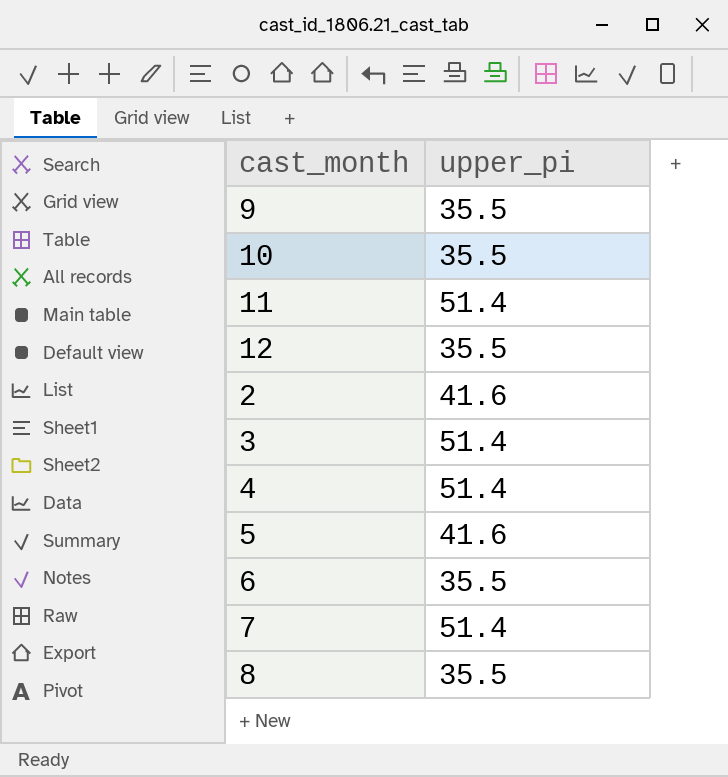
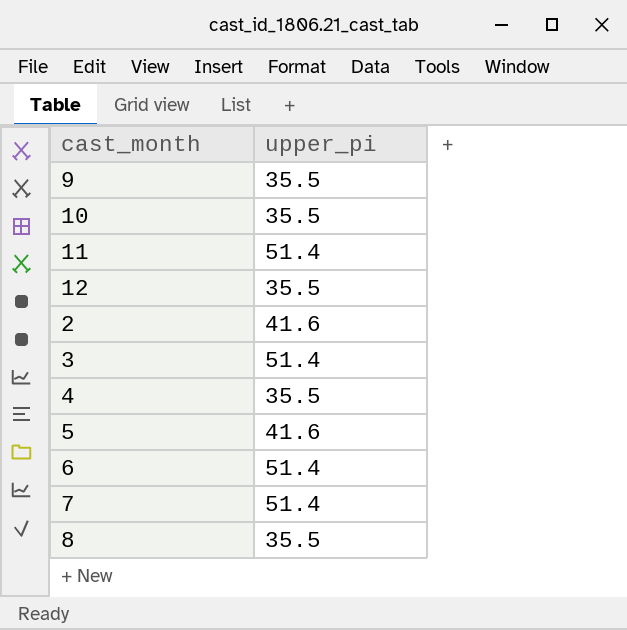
4 | upper_pi: 51.4 -> 35.5
6 | upper_pi: 35.5 -> 51.4

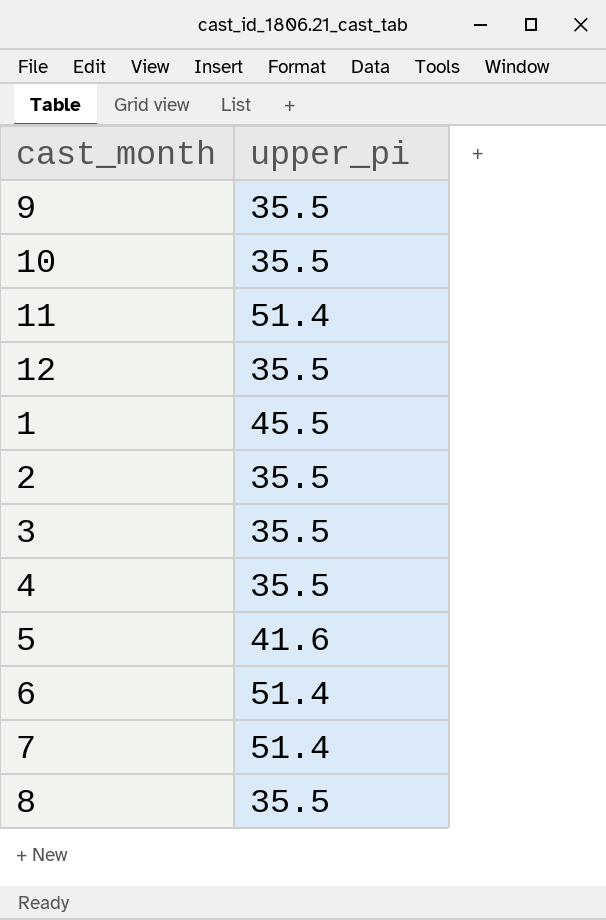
row 1: none -> 45.5
2 | upper_pi: 41.6 -> 35.5
3 | upper_pi: 51.4 -> 35.5

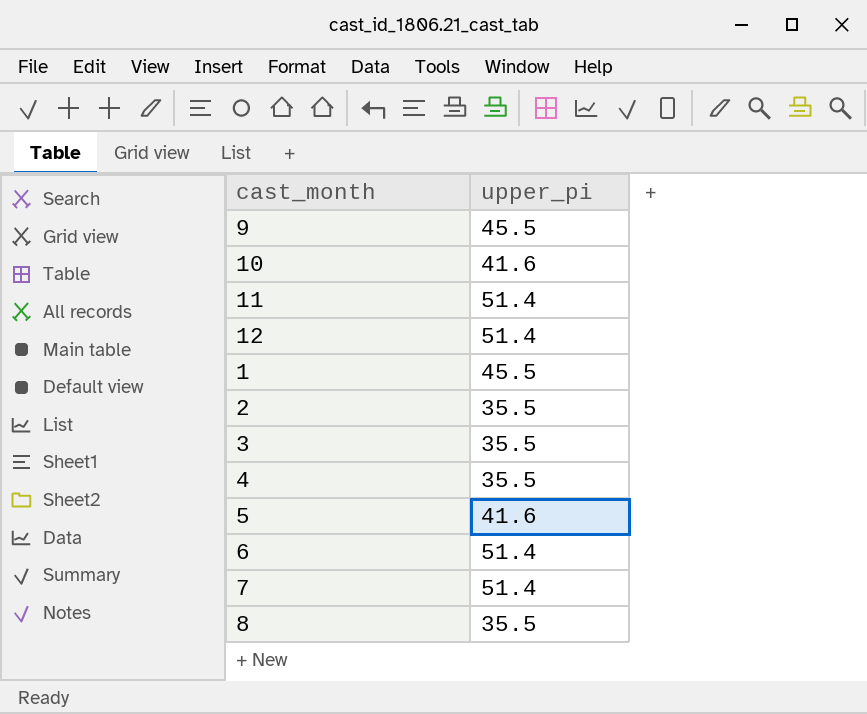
9 | upper_pi: 35.5 -> 45.5
10 | upper_pi: 35.5 -> 41.6
12 | upper_pi: 35.5 -> 51.4

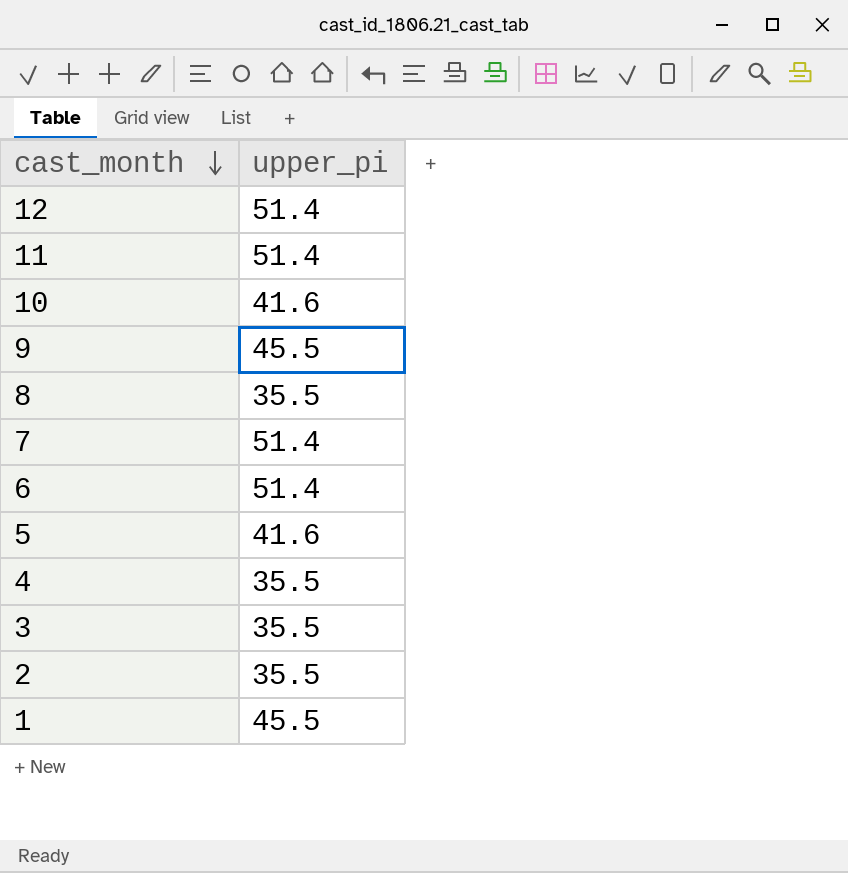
row order: none -> cast_month descending

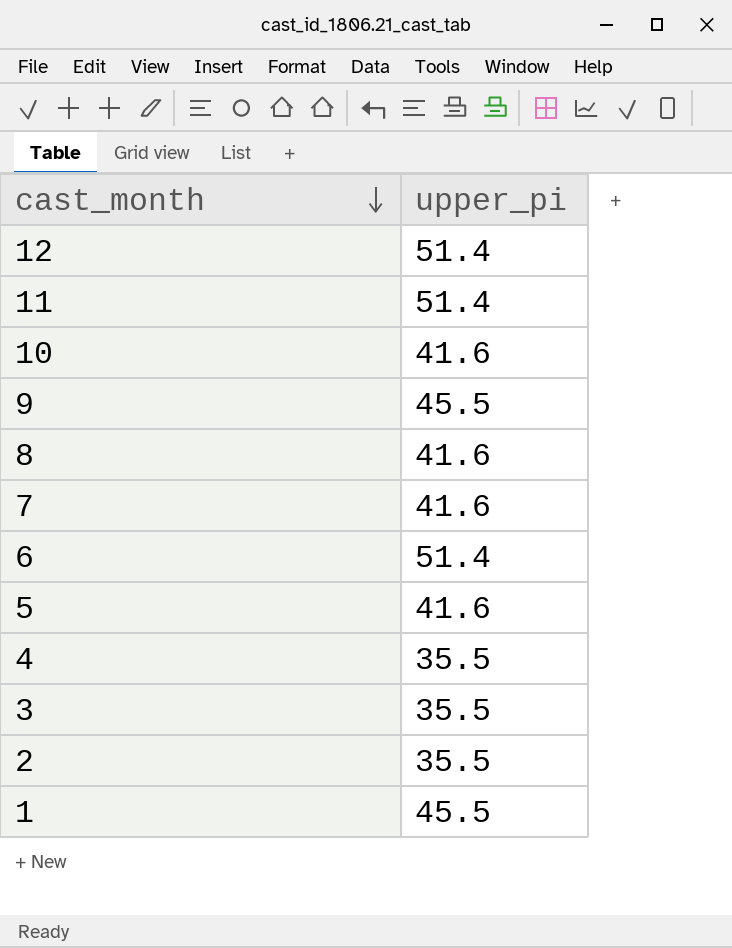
8 | upper_pi: 35.5 -> 41.6
7 | upper_pi: 51.4 -> 41.6

